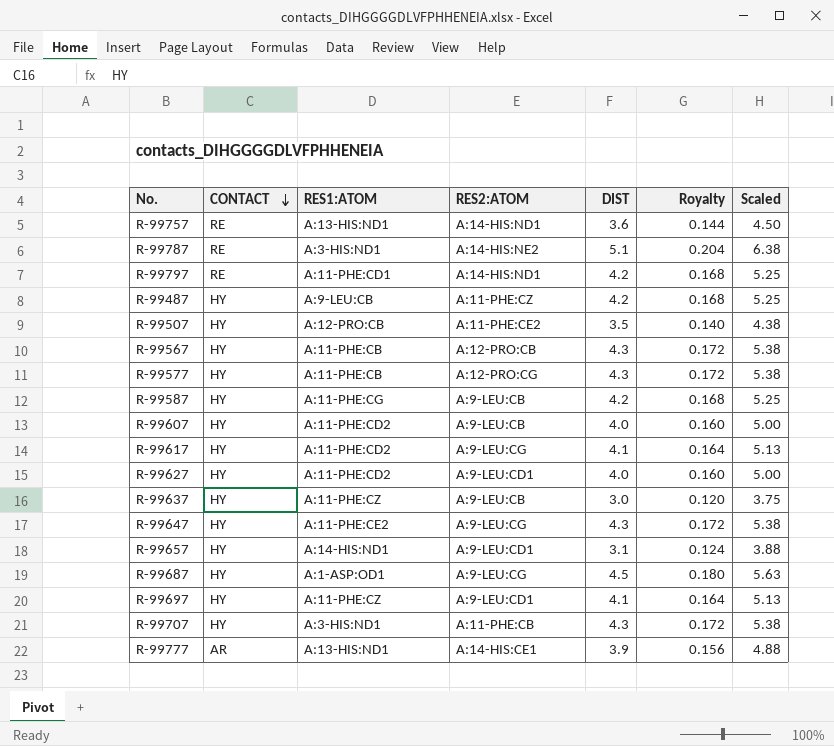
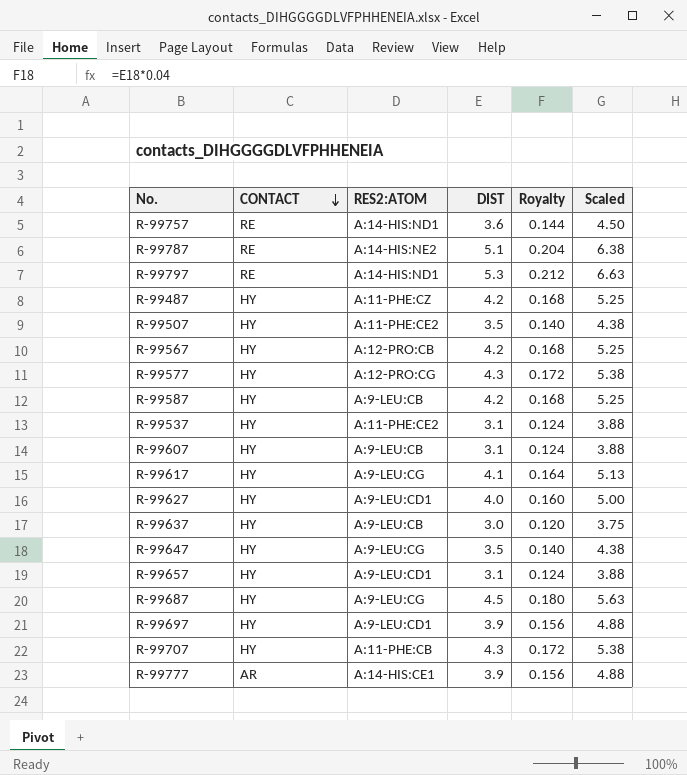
column RES1:ATOM | position: 3 -> none
R-99797 | DIST: 4.2 -> 5.3
R-99797 | Royalty: 0.168 -> 0.212
R-99797 | Scaled: 5.25 -> 6.63
R-99567 | DIST: 4.3 -> 4.2
R-99567 | Royalty: 0.172 -> 0.168
R-99567 | Scaled: 5.38 -> 5.25
row R-99537: none -> HY | A:11-PHE:CE2 | 3.1 | 0.124 | 3.88
R-99607 | DIST: 4.0 -> 3.1
R-99607 | Royalty: 0.160 -> 0.124
R-99607 | Scaled: 5.00 -> 3.88
R-99647 | DIST: 4.3 -> 3.5
R-99647 | Royalty: 0.172 -> 0.140
R-99647 | Scaled: 5.38 -> 4.38
R-99697 | DIST: 4.1 -> 3.9
R-99697 | Royalty: 0.164 -> 0.156
R-99697 | Scaled: 5.13 -> 4.88

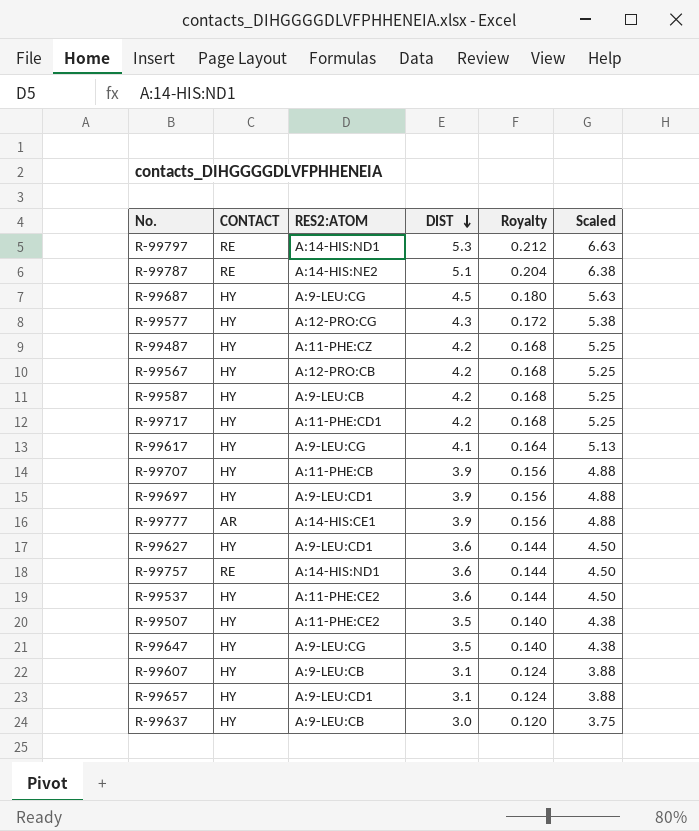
row order: CONTACT descending -> DIST descending
row R-99717: none -> HY | A:11-PHE:CD1 | 4.2 | 0.168 | 5.25
R-99707 | DIST: 4.3 -> 3.9
R-99707 | Royalty: 0.172 -> 0.156
R-99707 | Scaled: 5.38 -> 4.88
R-99627 | DIST: 4.0 -> 3.6
R-99627 | Royalty: 0.160 -> 0.144
R-99627 | Scaled: 5.00 -> 4.50
R-99537 | DIST: 3.1 -> 3.6
R-99537 | Royalty: 0.124 -> 0.144
R-99537 | Scaled: 3.88 -> 4.50

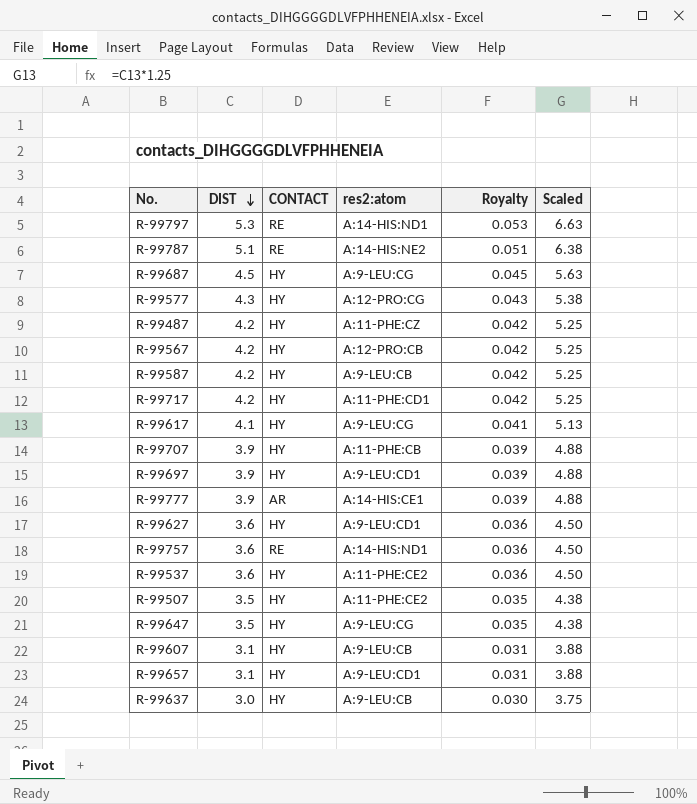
column DIST | position: 4 -> 2
column name: RES2:ATOM -> res2:atom
column Royalty | formula: [DIST] * 0.04 -> [DIST] * 0.01

